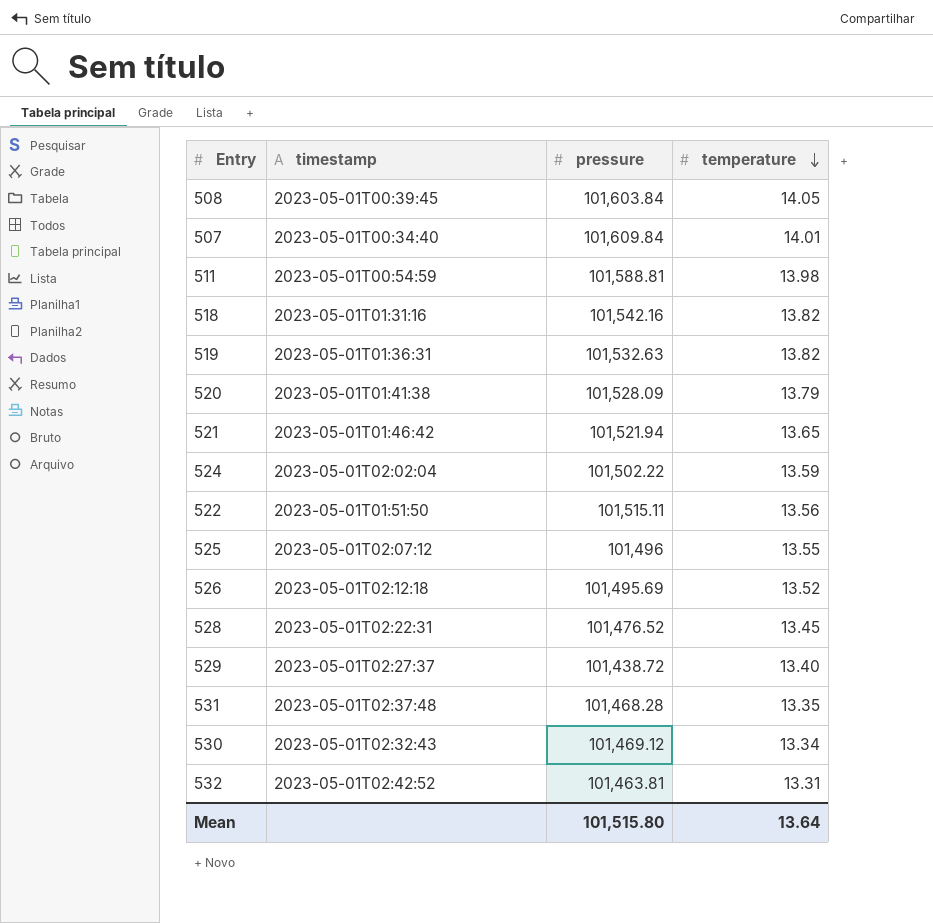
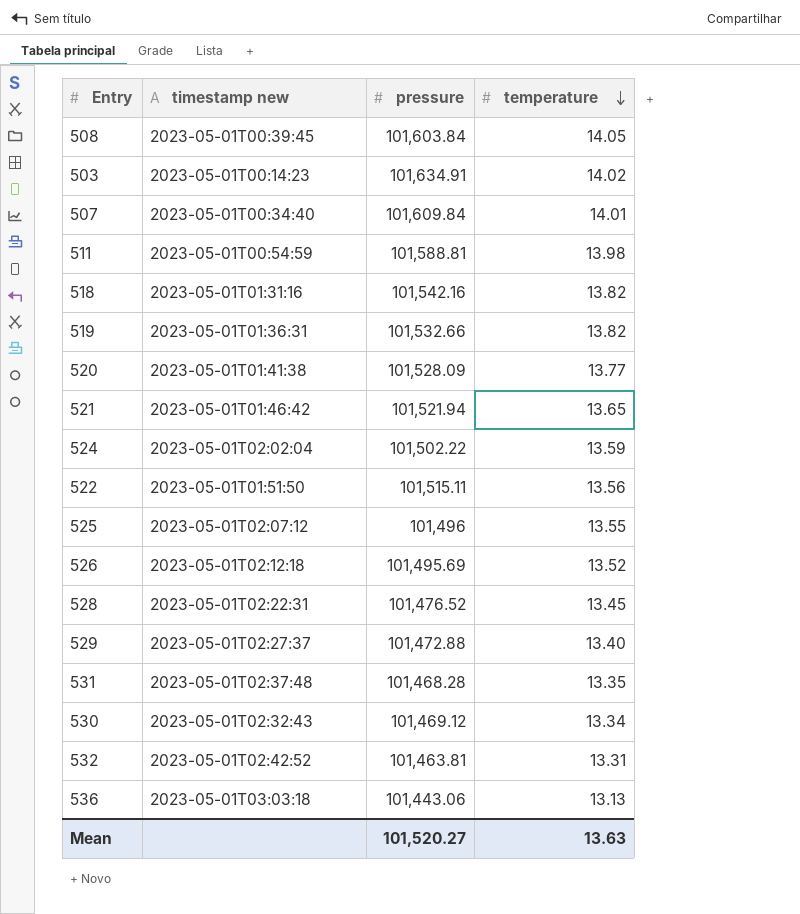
column name: timestamp -> timestamp new
row 503: none -> 2023-05-01T00:14:23 | 101,634.91 | 14.02
519 | pressure: 101,532.63 -> 101,532.66
520 | temperature: 13.79 -> 13.77
529 | pressure: 101,438.72 -> 101,472.88
row 536: none -> 2023-05-01T03:03:18 | 101,443.06 | 13.13
Mean | pressure: 101,515.80 -> 101,520.27
Mean | temperature: 13.64 -> 13.63

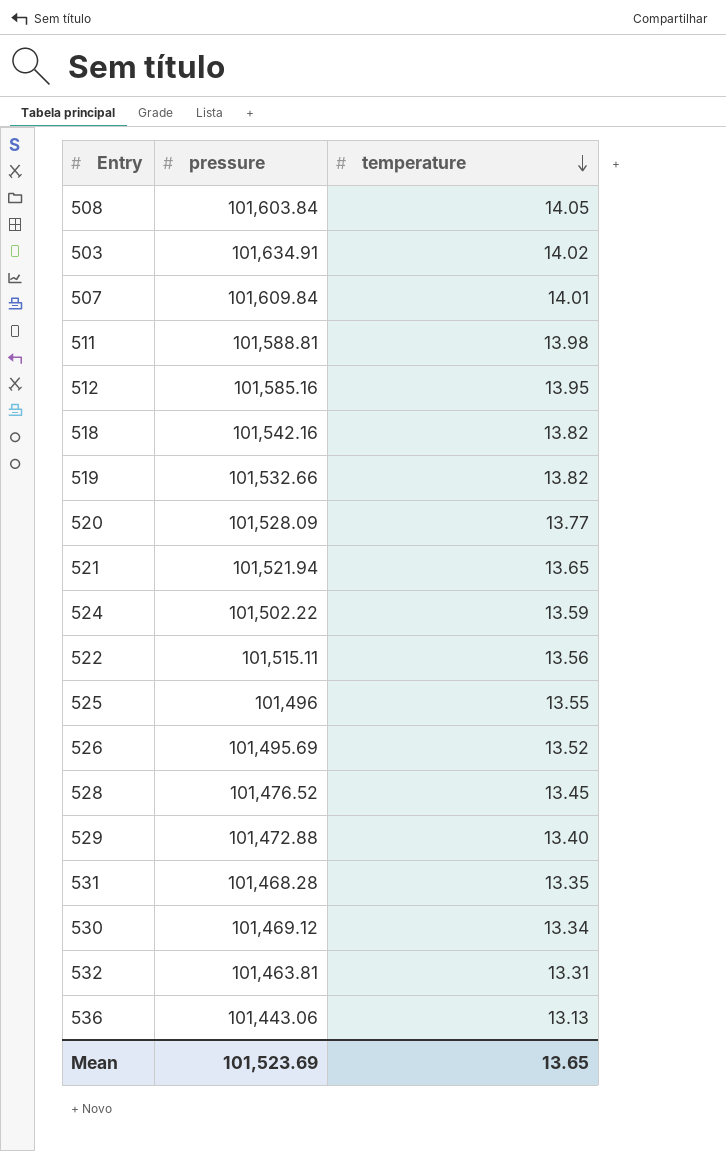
column timestamp new | position: 2 -> none
row 512: none -> 101,585.16 | 13.95
Mean | pressure: 101,520.27 -> 101,523.69
Mean | temperature: 13.63 -> 13.65

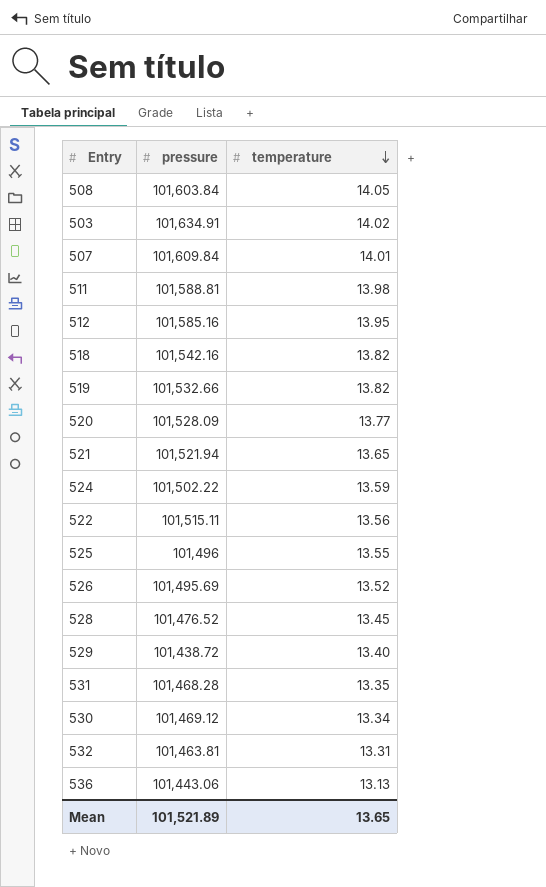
529 | pressure: 101,472.88 -> 101,438.72
Mean | pressure: 101,523.69 -> 101,521.89

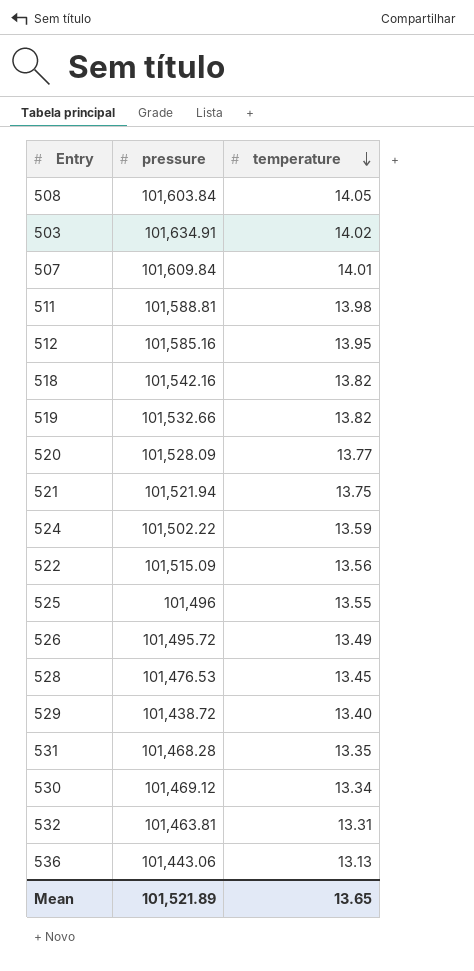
521 | temperature: 13.65 -> 13.75
522 | pressure: 101,515.11 -> 101,515.09
526 | pressure: 101,495.69 -> 101,495.72
526 | temperature: 13.52 -> 13.49
528 | pressure: 101,476.52 -> 101,476.53

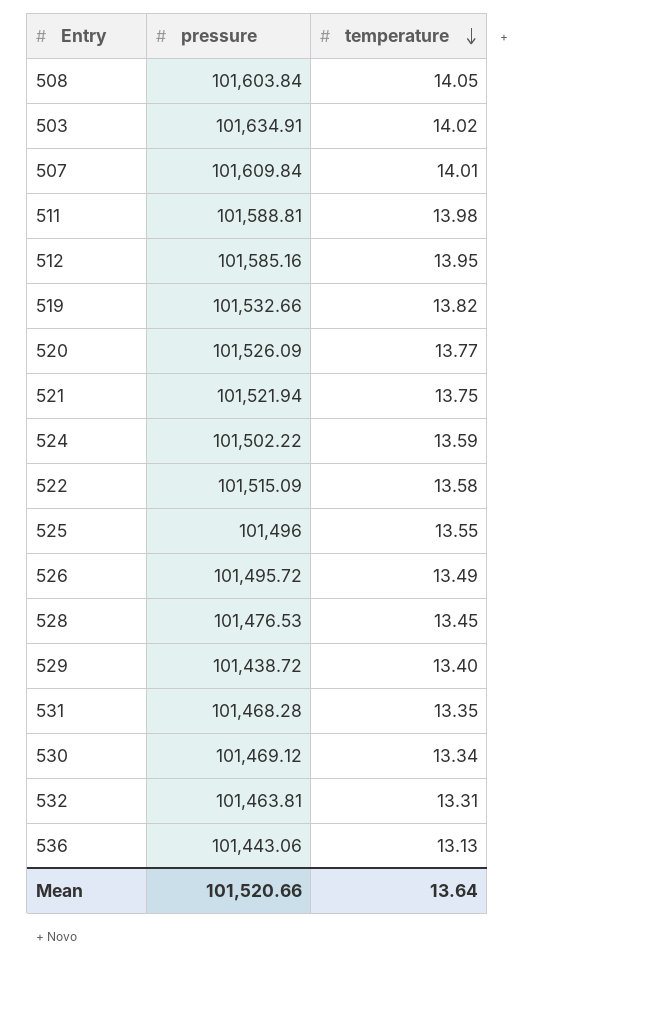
row 518: 101,542.16 | 13.82 -> none
520 | pressure: 101,528.09 -> 101,526.09
522 | temperature: 13.56 -> 13.58
Mean | pressure: 101,521.89 -> 101,520.66
Mean | temperature: 13.65 -> 13.64

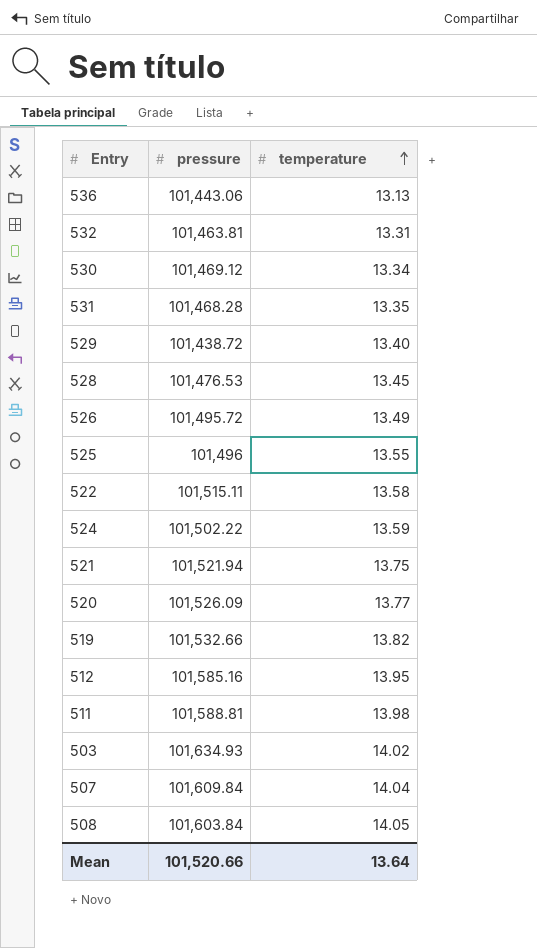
row order: temperature descending -> temperature ascending
522 | pressure: 101,515.09 -> 101,515.11
503 | pressure: 101,634.91 -> 101,634.93
507 | temperature: 14.01 -> 14.04

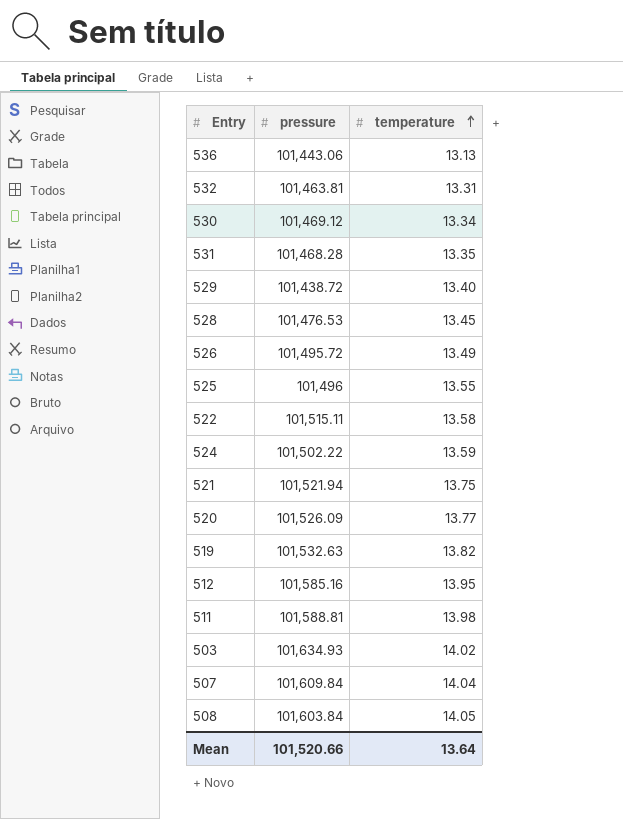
519 | pressure: 101,532.66 -> 101,532.63

